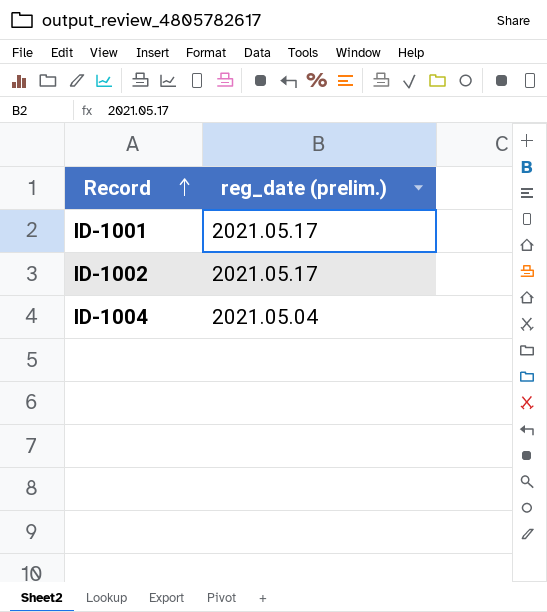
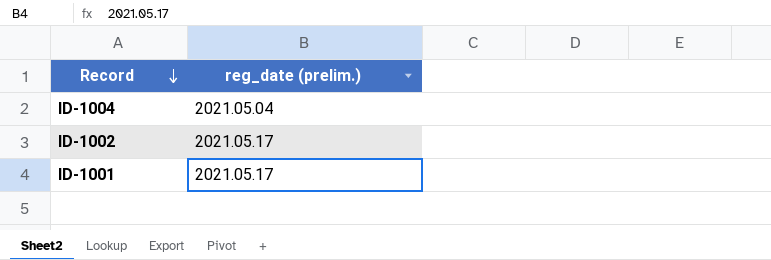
row order: Record ascending -> Record descending

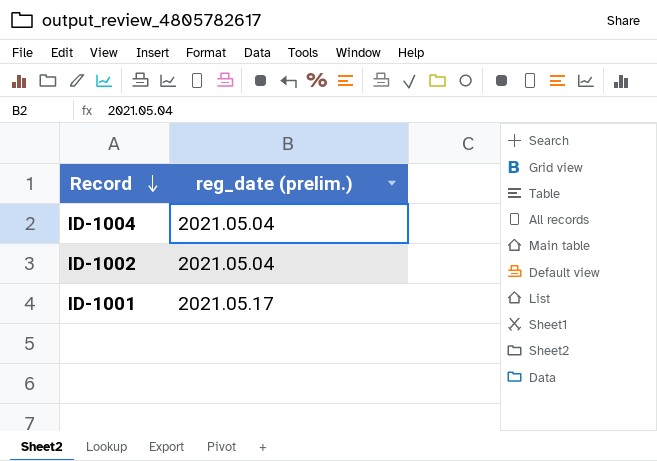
ID-1002 | reg_date (prelim.): 2021.05.17 -> 2021.05.04

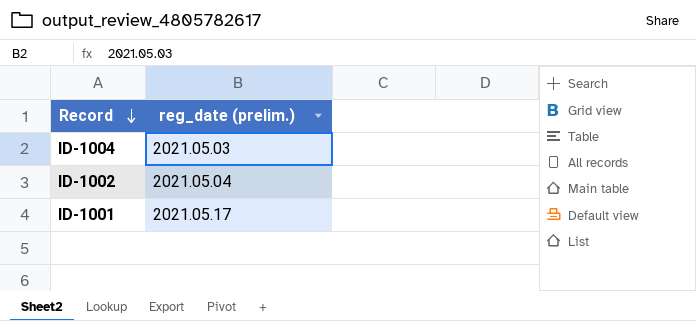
ID-1004 | reg_date (prelim.): 2021.05.04 -> 2021.05.03

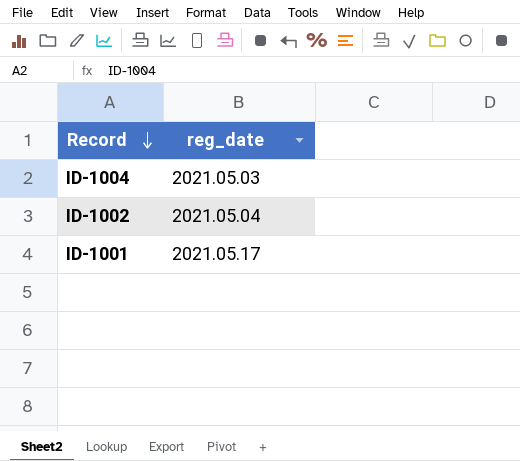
column name: reg_date (prelim.) -> reg_date

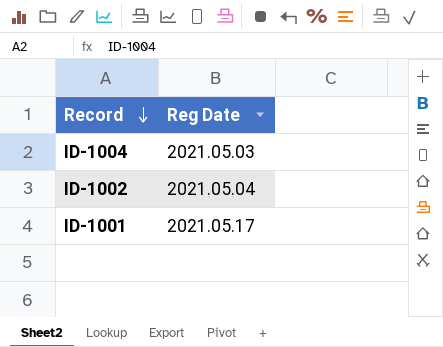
column name: reg_date -> Reg Date

